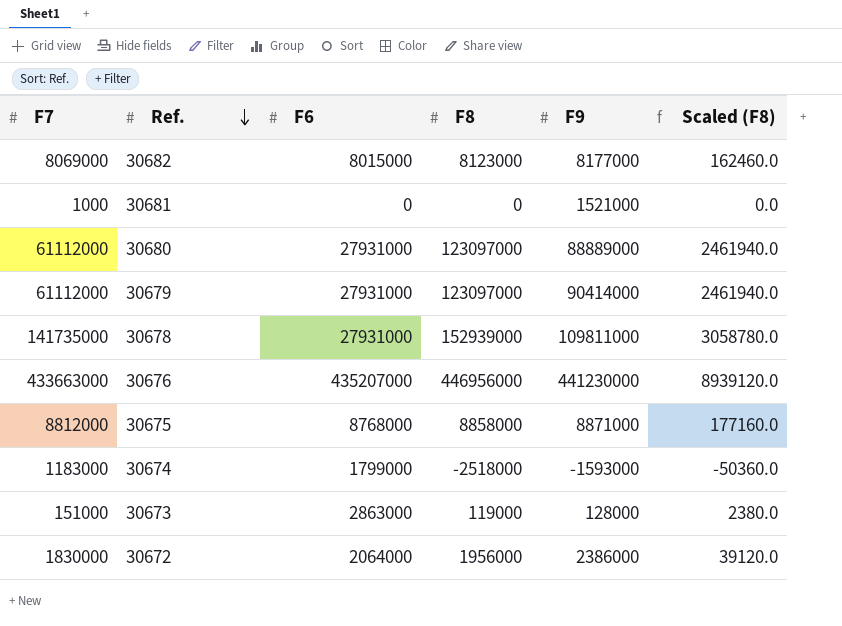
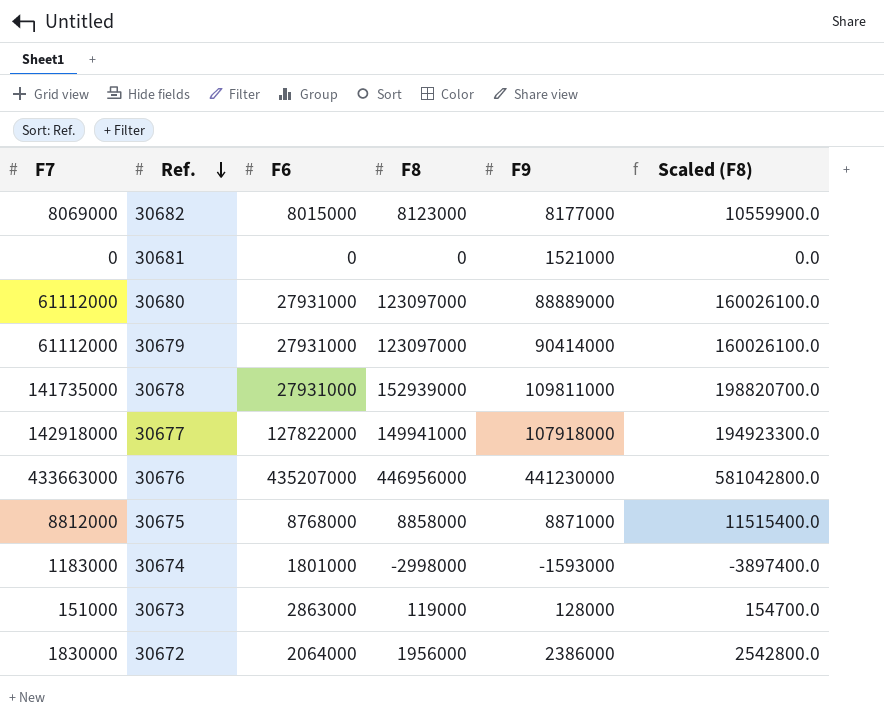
column Scaled (F8) | formula: [F8] * 0.02 -> [F8] * 1.3
30681 | F7: 1000 -> 0
row 30677: none -> 142918000 | 127822000 | 149941000 | 107918000 | 194923300.0
30674 | F6: 1799000 -> 1801000
30674 | F8: -2518000 -> -2998000

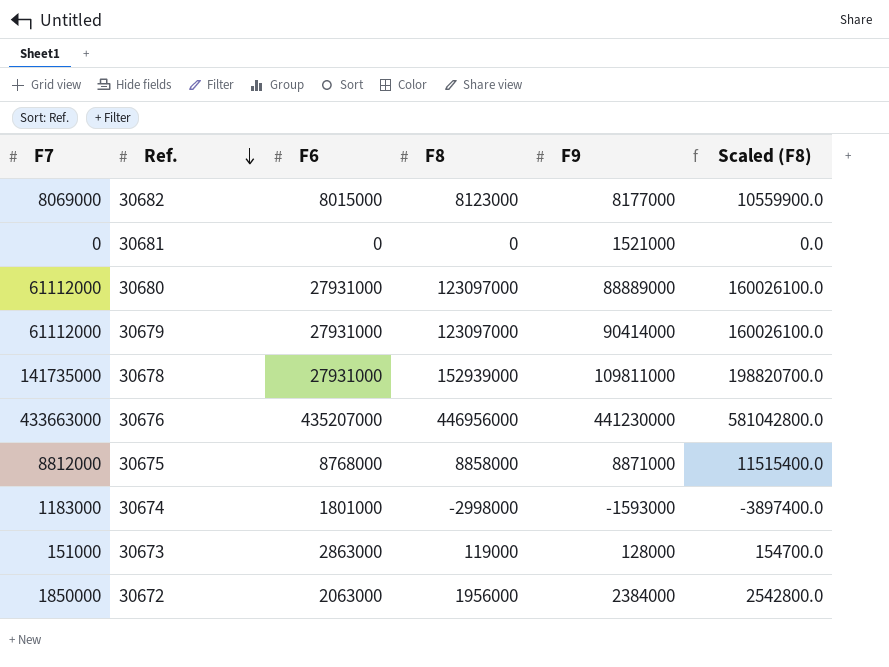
row 30677: 142918000 | 127822000 | 149941000 | 107918000 | 194923300.0 -> none
30672 | F7: 1830000 -> 1850000
30672 | F6: 2064000 -> 2063000
30672 | F9: 2386000 -> 2384000

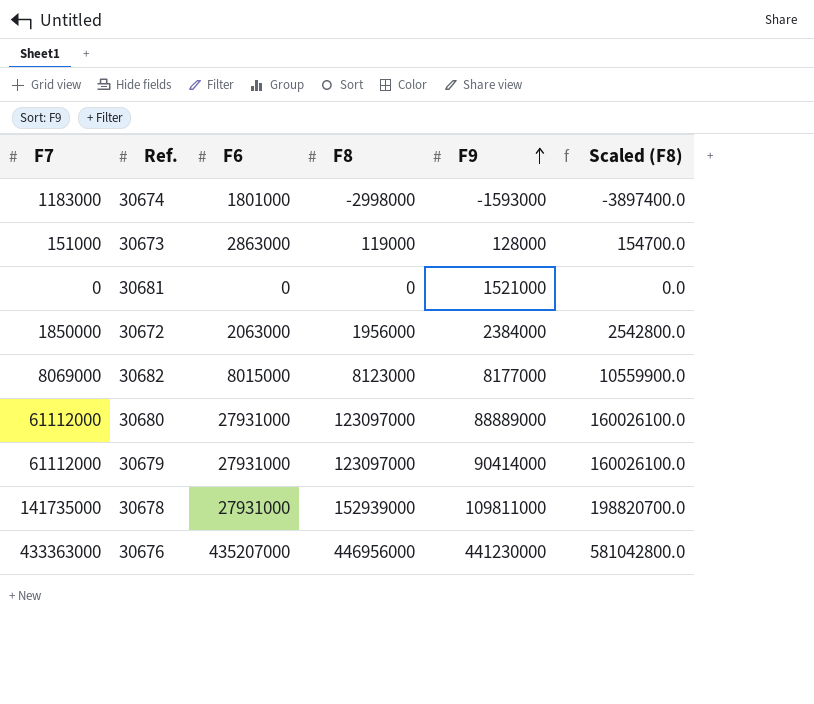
row order: Ref. descending -> F9 ascending
row 30675: 8812000 | 8768000 | 8858000 | 8871000 | 11515400.0 -> none
30676 | F7: 433663000 -> 433363000

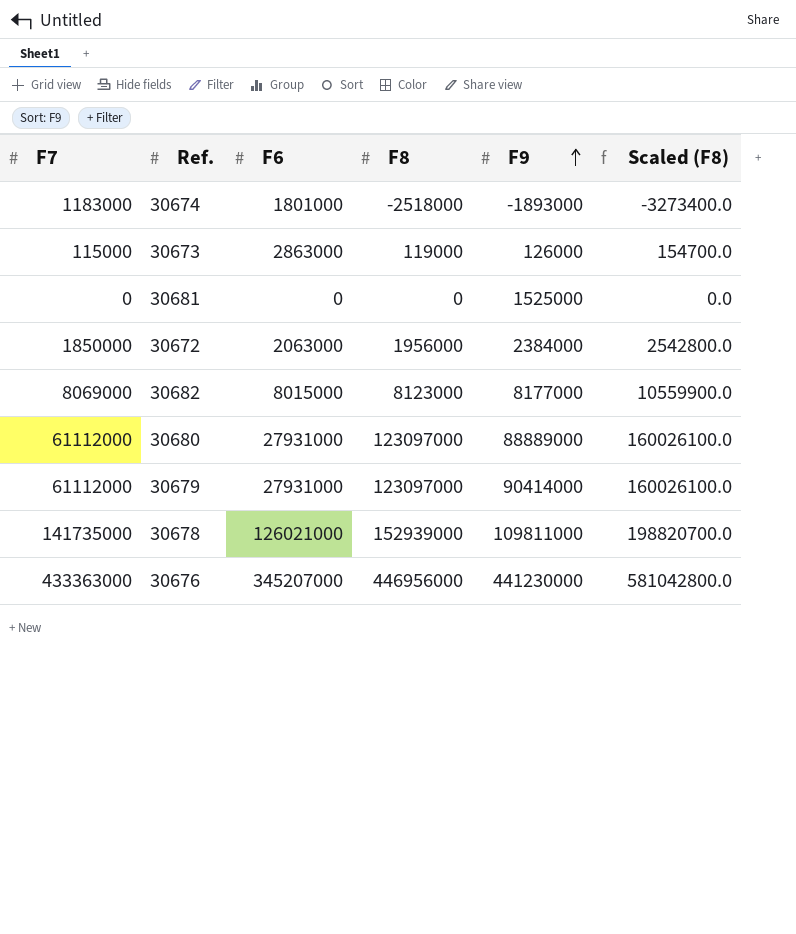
30674 | F8: -2998000 -> -2518000
30674 | F9: -1593000 -> -1893000
30674 | Scaled (F8): -3897400.0 -> -3273400.0
30673 | F7: 151000 -> 115000
30673 | F9: 128000 -> 126000
30681 | F9: 1521000 -> 1525000
30678 | F6: 27931000 -> 126021000
30676 | F6: 435207000 -> 345207000

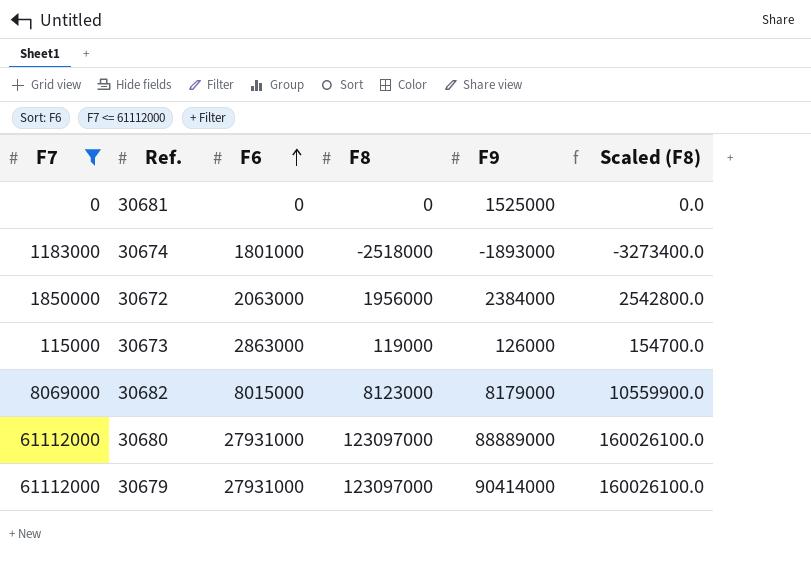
filter: none -> F7 <= 61112000
row order: F9 ascending -> F6 ascending
30682 | F9: 8177000 -> 8179000

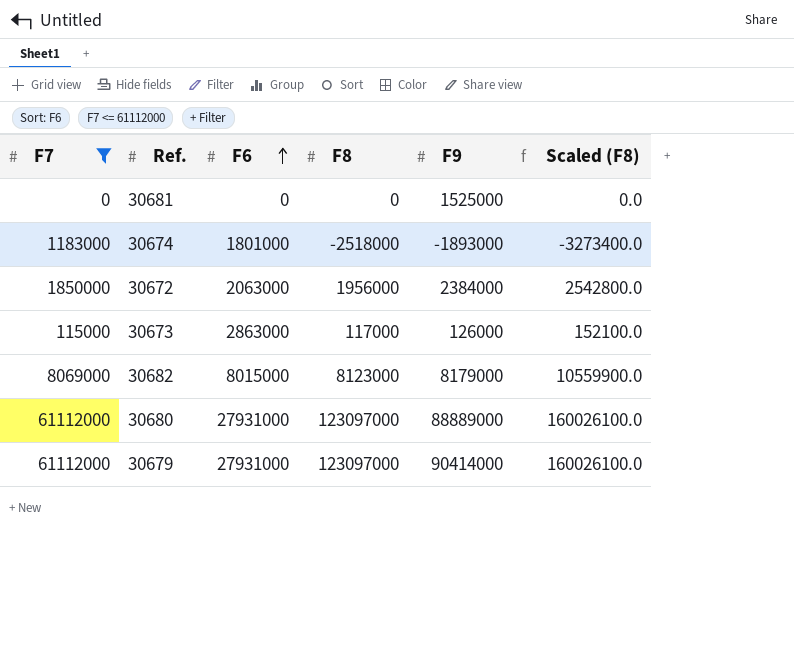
30673 | F8: 119000 -> 117000
30673 | Scaled (F8): 154700.0 -> 152100.0

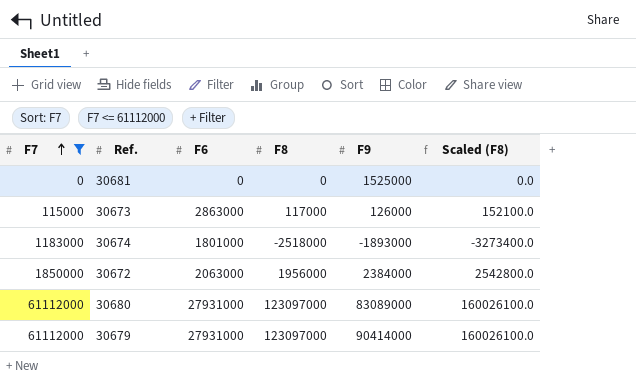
row order: F6 ascending -> F7 ascending
row 30682: 8069000 | 8015000 | 8123000 | 8179000 | 10559900.0 -> none
30680 | F9: 88889000 -> 83089000

